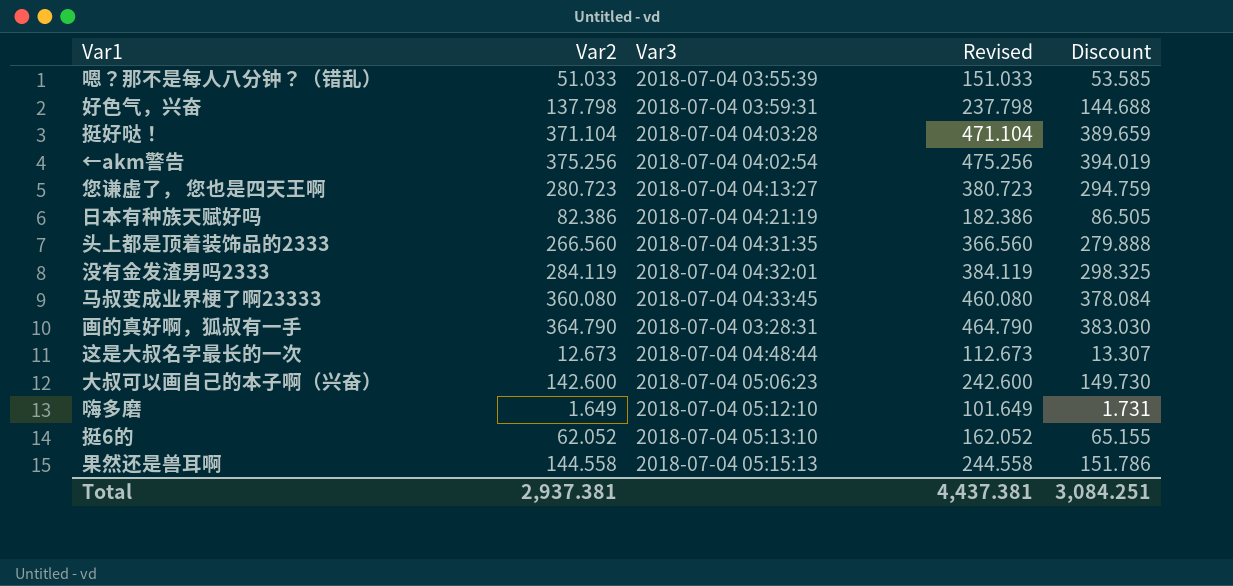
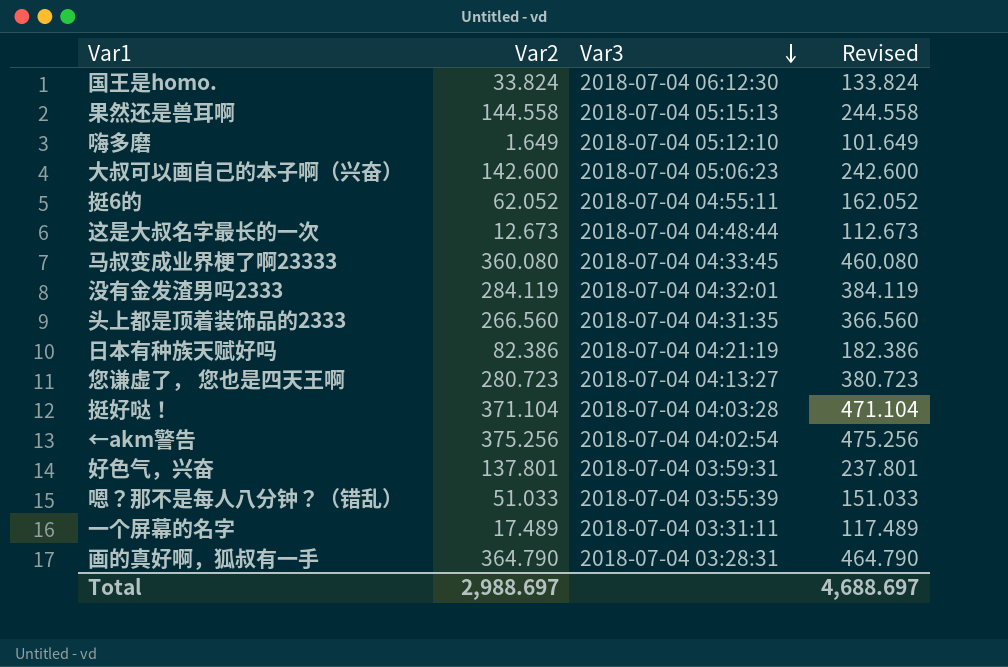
row order: none -> Var3 descending
column Discount | formula: [Var2] * 1.05 -> none
row 国王是homo.: none -> 33.824 | 2018-07-04 06:12:30 | 133.824
挺6的 | Var3: 2018-07-04 05:13:10 -> 2018-07-04 04:55:11
好色气，兴奋 | Var2: 137.798 -> 137.801
好色气，兴奋 | Revised: 237.798 -> 237.801
row 一个屏幕的名字: none -> 17.489 | 2018-07-04 03:31:11 | 117.489
Total | Var2: 2,937.381 -> 2,988.697
Total | Revised: 4,437.381 -> 4,688.697

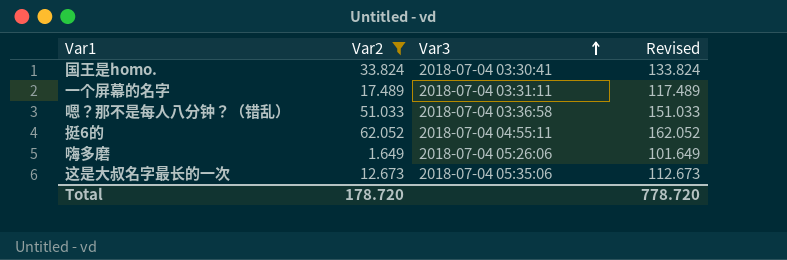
filter: none -> Var2 <= 62.052
row order: Var3 descending -> Var3 ascending
国王是homo. | Var3: 2018-07-04 06:12:30 -> 2018-07-04 03:30:41
嗯？那不是每人八分钟？（错乱） | Var3: 2018-07-04 03:55:39 -> 2018-07-04 03:36:58
嗨多磨 | Var3: 2018-07-04 05:12:10 -> 2018-07-04 05:26:06
这是大叔名字最长的一次 | Var3: 2018-07-04 04:48:44 -> 2018-07-04 05:35:06
Total | Var2: 2,988.697 -> 178.720
Total | Revised: 4,688.697 -> 778.720

